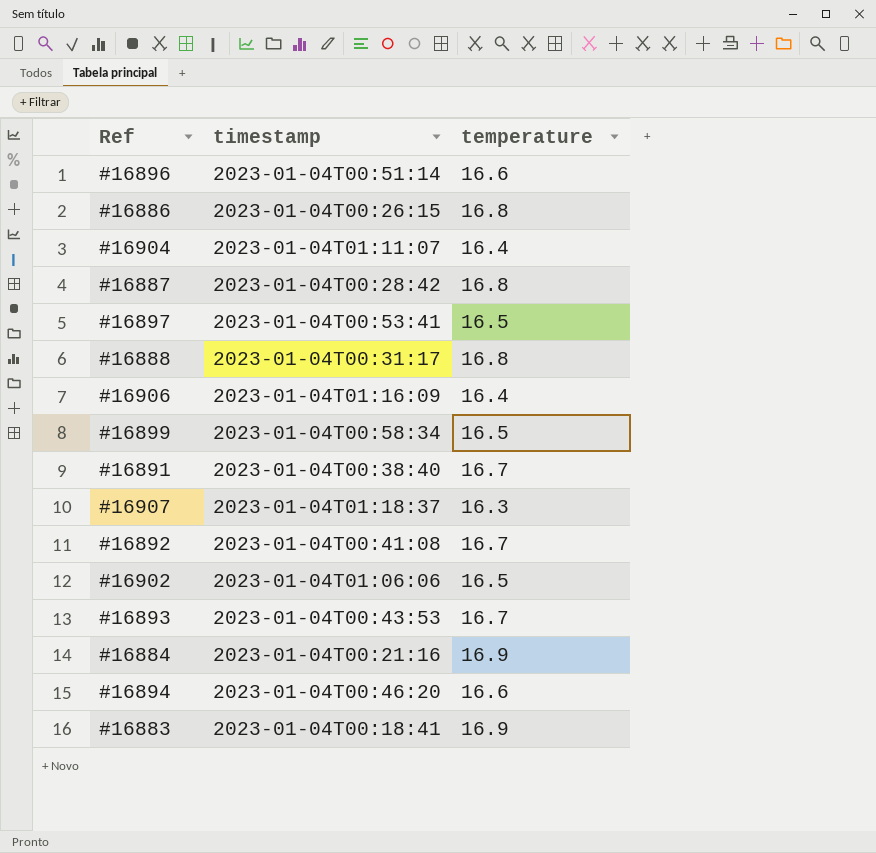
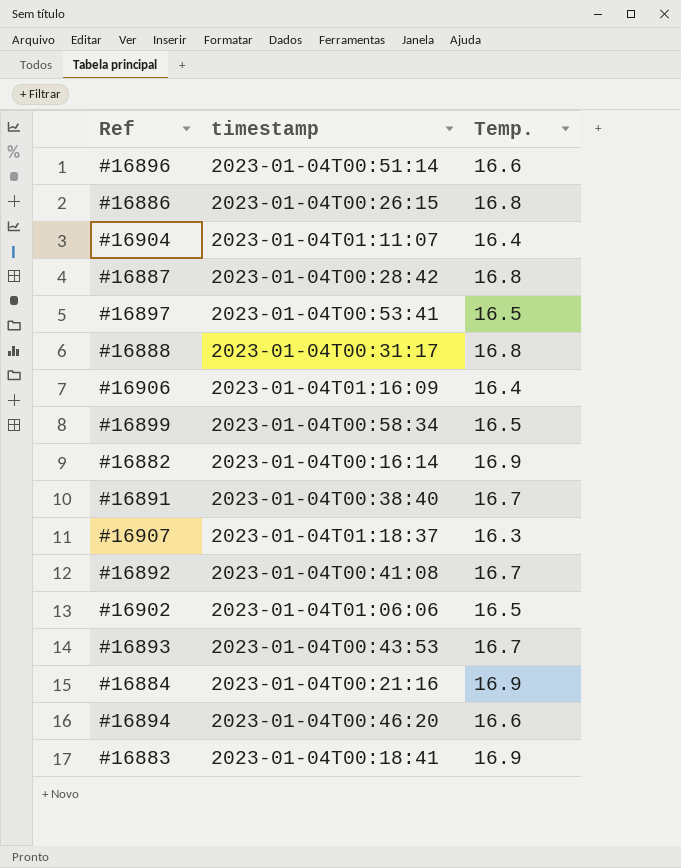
column name: temperature -> Temp.
row #16882: none -> 2023-01-04T00:16:14 | 16.9

